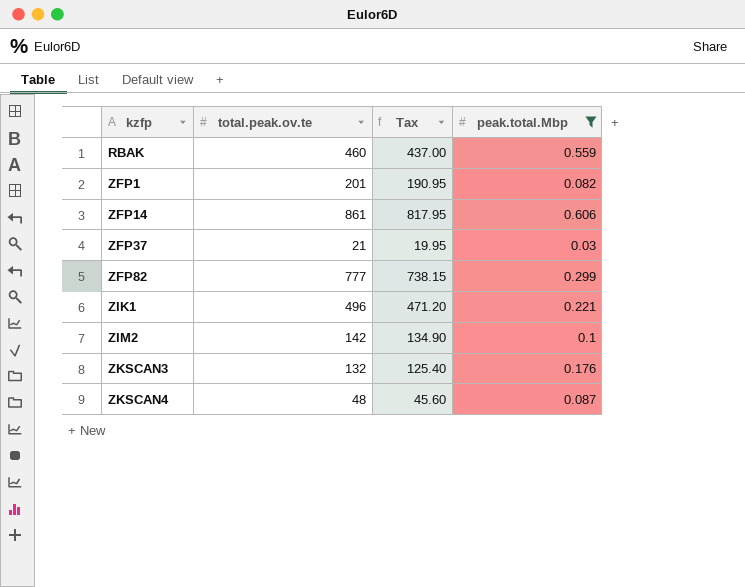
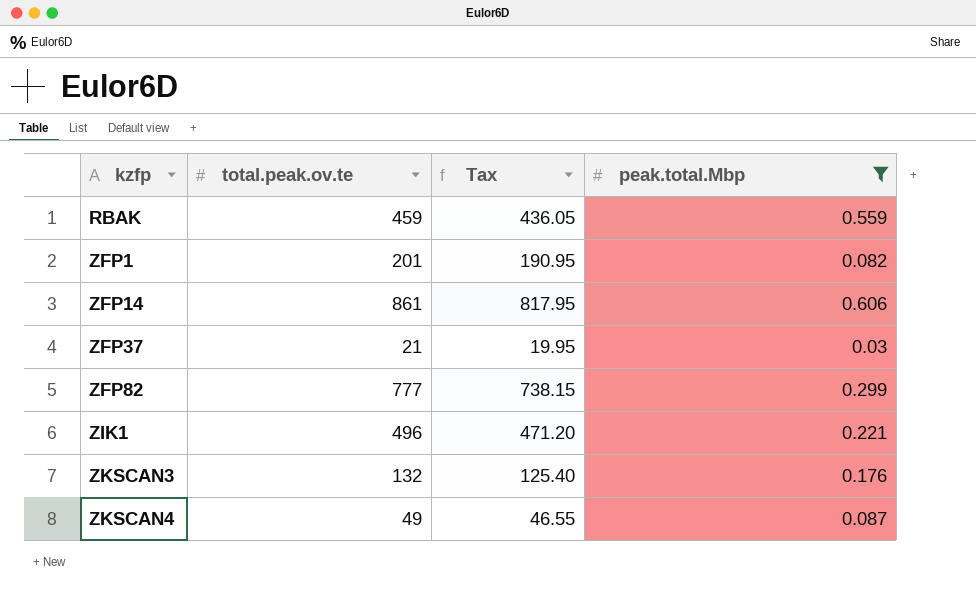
row ZIM2: 142 | 134.90 | 0.1 -> none
RBAK | total.peak.ov.te: 460 -> 459
RBAK | Tax: 437.00 -> 436.05
ZKSCAN4 | total.peak.ov.te: 48 -> 49
ZKSCAN4 | Tax: 45.60 -> 46.55

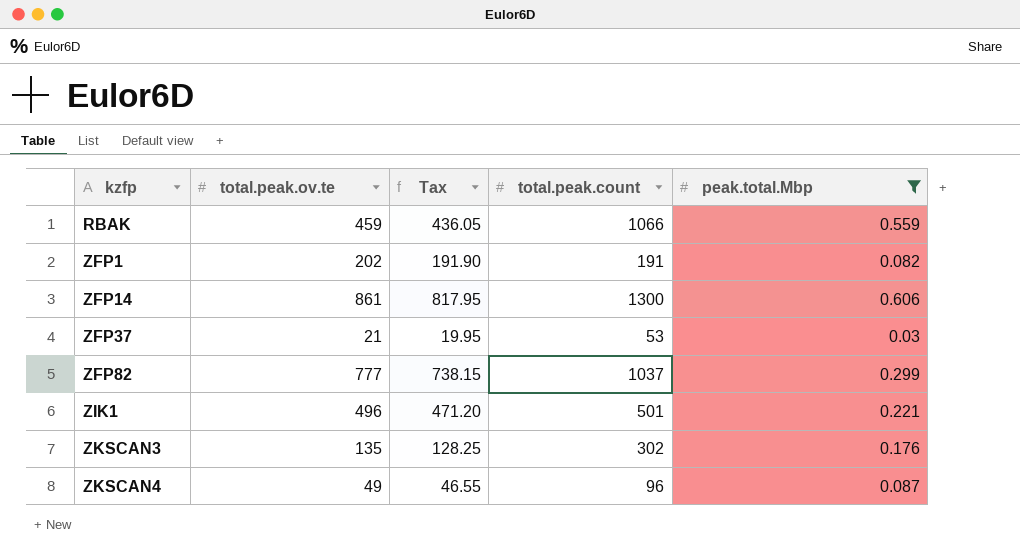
column total.peak.count | position: none -> 4
ZFP1 | total.peak.ov.te: 201 -> 202
ZFP1 | Tax: 190.95 -> 191.90
ZKSCAN3 | total.peak.ov.te: 132 -> 135
ZKSCAN3 | Tax: 125.40 -> 128.25

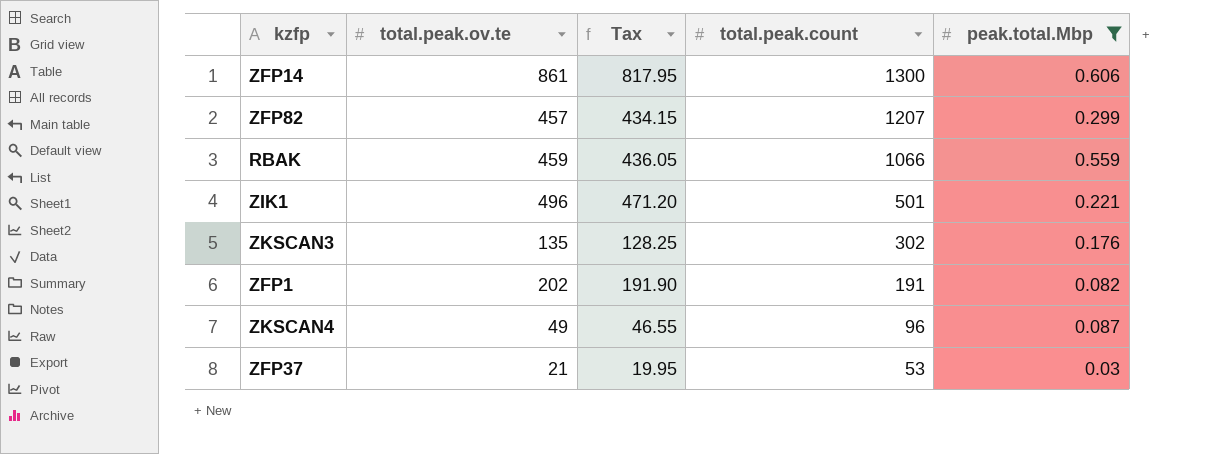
row order: kzfp ascending -> total.peak.count descending
ZFP82 | total.peak.ov.te: 777 -> 457
ZFP82 | Tax: 738.15 -> 434.15
ZFP82 | total.peak.count: 1037 -> 1207

